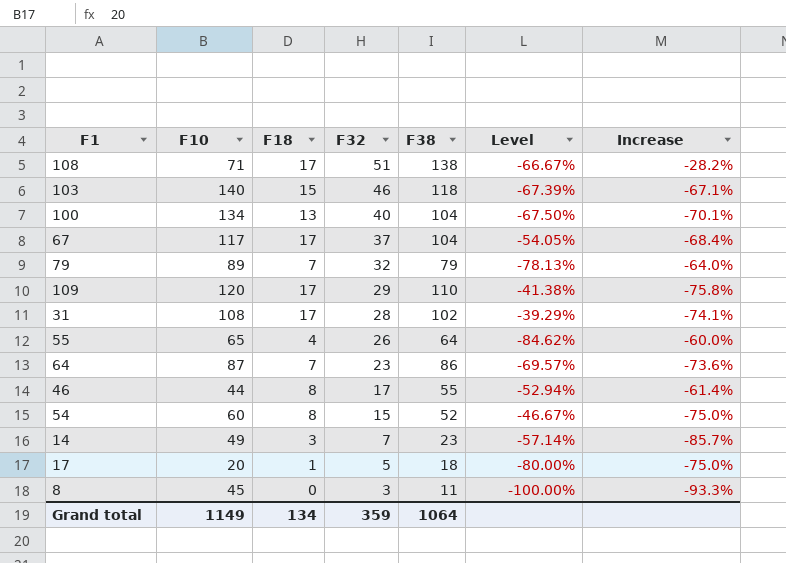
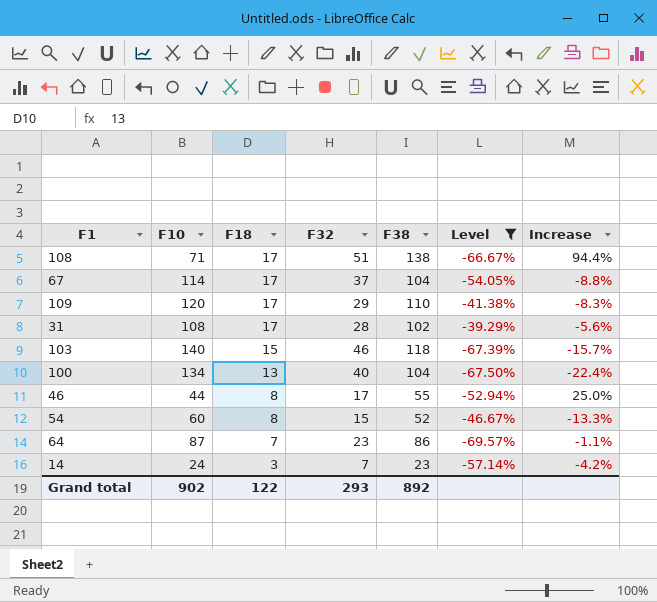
filter: none -> Level >= -69.57%
row order: F32 descending -> F18 descending
column Increase | formula: ([F32] - [F10]) / [F10] -> ([F38] - [F10]) / [F10]
67 | F10: 117 -> 114
14 | F10: 49 -> 24
Grand total | F10: 1149 -> 902
Grand total | F18: 134 -> 122
Grand total | F32: 359 -> 293
Grand total | F38: 1064 -> 892

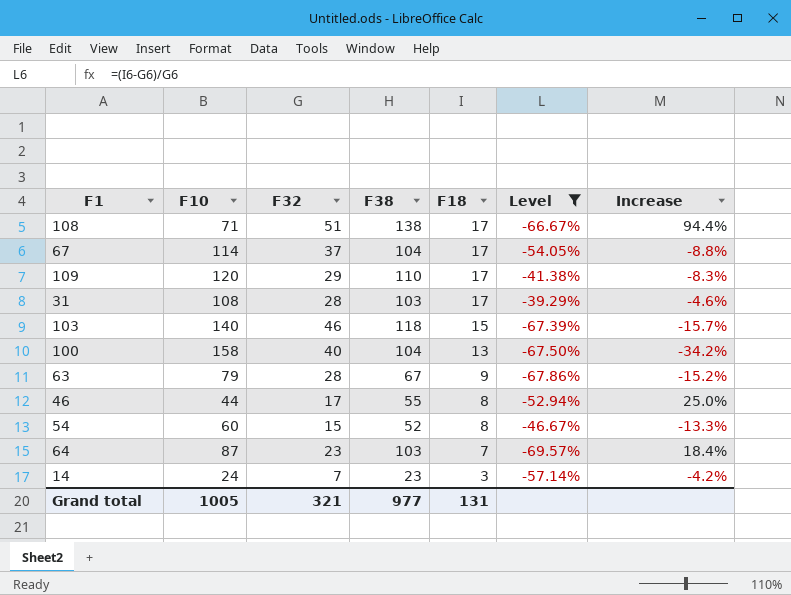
column F18 | position: 3 -> 5
31 | F38: 102 -> 103
31 | Increase: -5.6% -> -4.6%
100 | F10: 134 -> 158
100 | Increase: -22.4% -> -34.2%
row 63: none -> 79 | 28 | 67 | 9 | -67.86% | -15.2%
64 | F38: 86 -> 103
64 | Increase: -1.1% -> 18.4%
Grand total | F10: 902 -> 1005
Grand total | F32: 293 -> 321
Grand total | F38: 892 -> 977
Grand total | F18: 122 -> 131

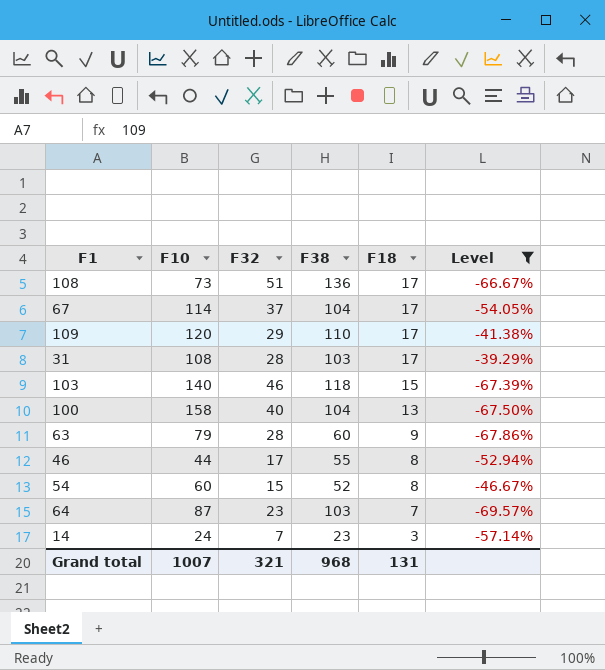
column Increase | formula: ([F38] - [F10]) / [F10] -> none
108 | F10: 71 -> 73
108 | F38: 138 -> 136
63 | F38: 67 -> 60
Grand total | F10: 1005 -> 1007
Grand total | F38: 977 -> 968

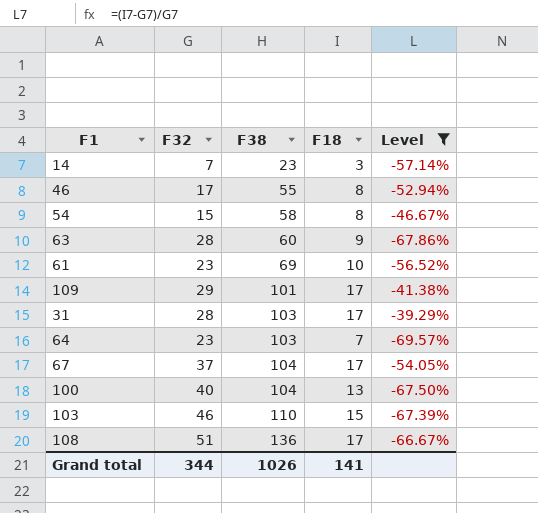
row order: F18 descending -> F38 ascending
column F10 | position: 2 -> none
54 | F38: 52 -> 58
row 61: none -> 23 | 69 | 10 | -56.52%
109 | F38: 110 -> 101
103 | F38: 118 -> 110
Grand total | F32: 321 -> 344
Grand total | F38: 968 -> 1026
Grand total | F18: 131 -> 141

